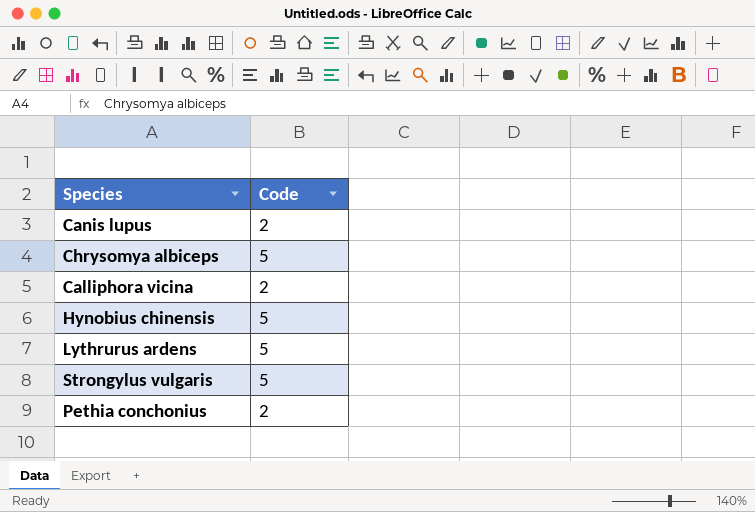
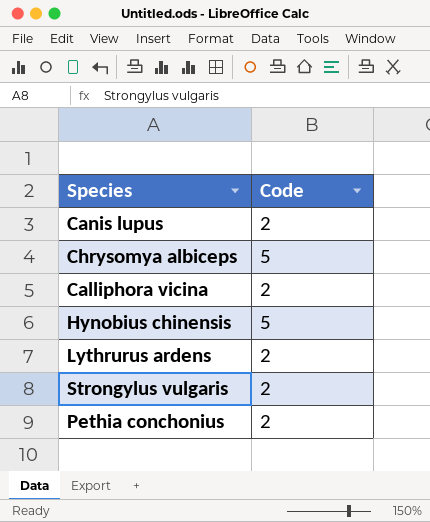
Lythrurus ardens | Code: 5 -> 2
Strongylus vulgaris | Code: 5 -> 2

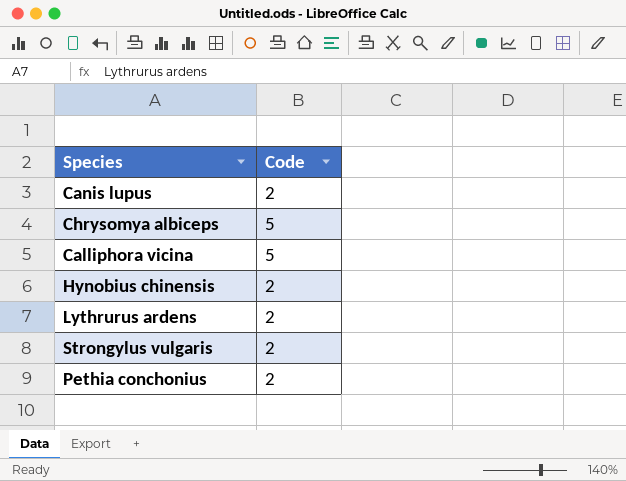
Calliphora vicina | Code: 2 -> 5
Hynobius chinensis | Code: 5 -> 2

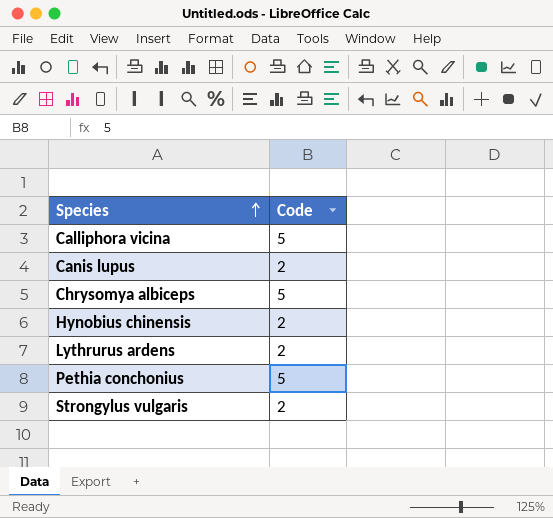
row order: none -> Species ascending
Pethia conchonius | Code: 2 -> 5

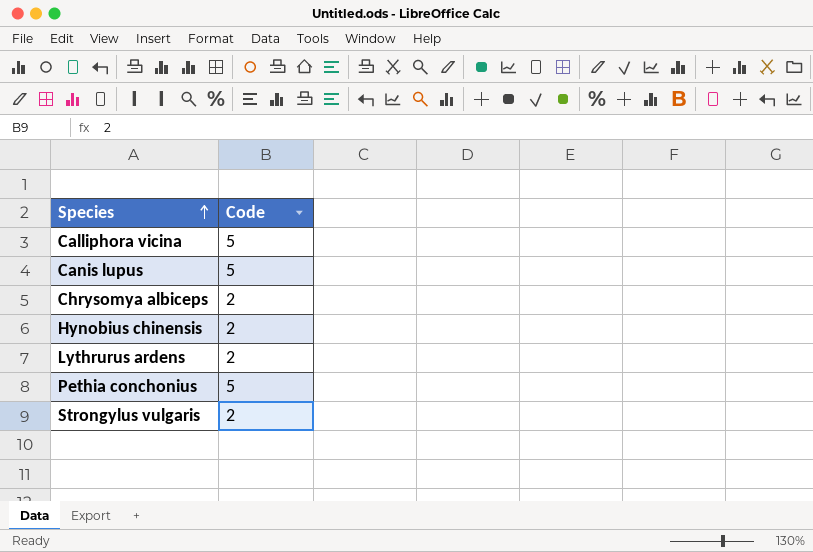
Canis lupus | Code: 2 -> 5
Chrysomya albiceps | Code: 5 -> 2

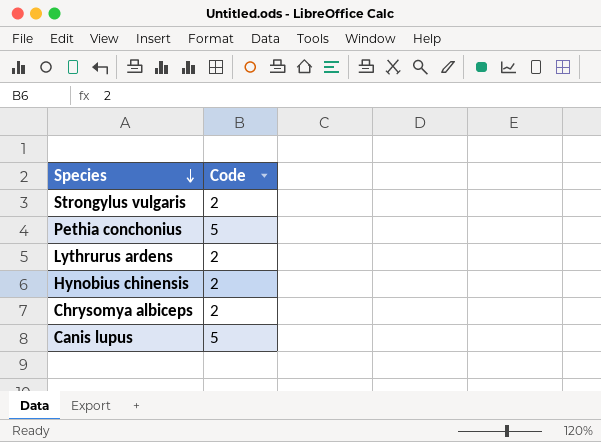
row order: Species ascending -> Species descending
row Calliphora vicina: 5 -> none

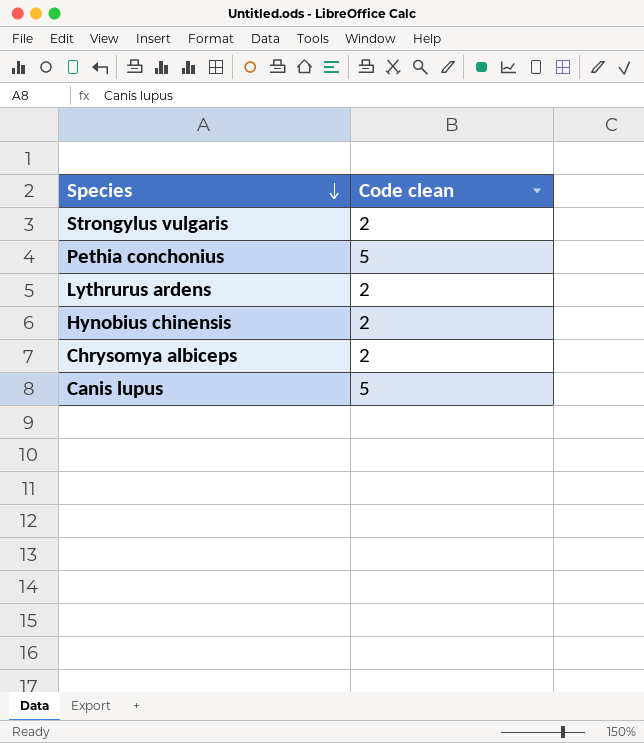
column name: Code -> Code clean

